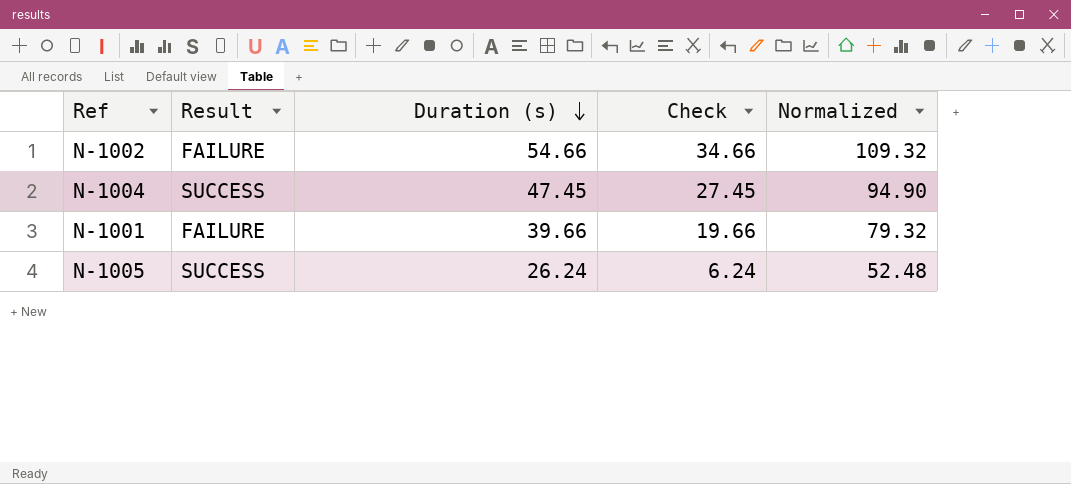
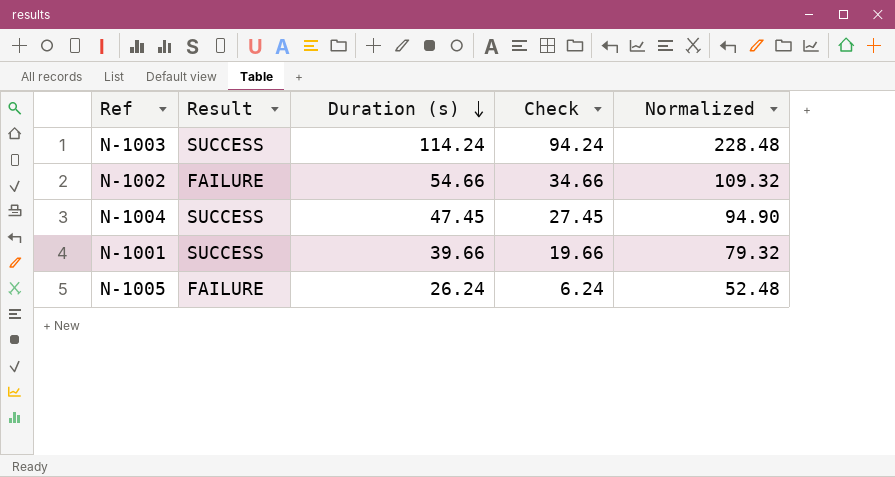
row N-1003: none -> SUCCESS | 114.24 | 94.24 | 228.48
N-1001 | Result: FAILURE -> SUCCESS
N-1005 | Result: SUCCESS -> FAILURE

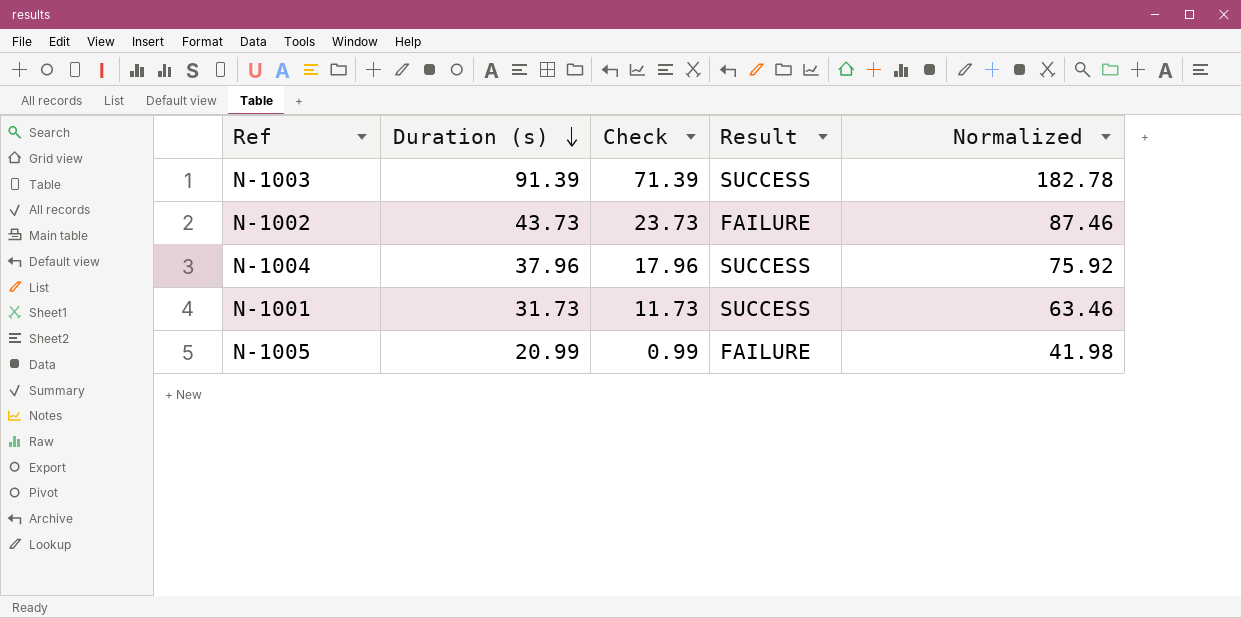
column Result | position: 2 -> 4
N-1003 | Duration (s): 114.24 -> 91.39
N-1003 | Check: 94.24 -> 71.39
N-1003 | Normalized: 228.48 -> 182.78
N-1002 | Duration (s): 54.66 -> 43.73
N-1002 | Check: 34.66 -> 23.73
N-1002 | Normalized: 109.32 -> 87.46
N-1004 | Duration (s): 47.45 -> 37.96
N-1004 | Check: 27.45 -> 17.96
N-1004 | Normalized: 94.90 -> 75.92
N-1001 | Duration (s): 39.66 -> 31.73
N-1001 | Check: 19.66 -> 11.73
N-1001 | Normalized: 79.32 -> 63.46
N-1005 | Duration (s): 26.24 -> 20.99
N-1005 | Check: 6.24 -> 0.99
N-1005 | Normalized: 52.48 -> 41.98

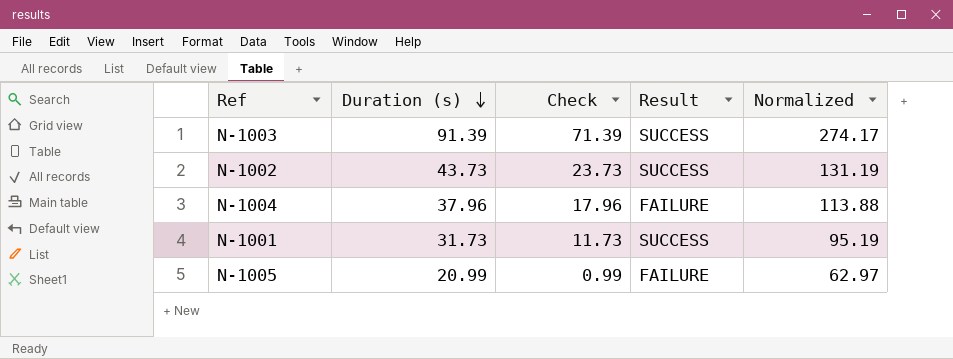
column Normalized | formula: [Duration (s)] * 2 -> [Duration (s)] * 3
N-1002 | Result: FAILURE -> SUCCESS
N-1004 | Result: SUCCESS -> FAILURE

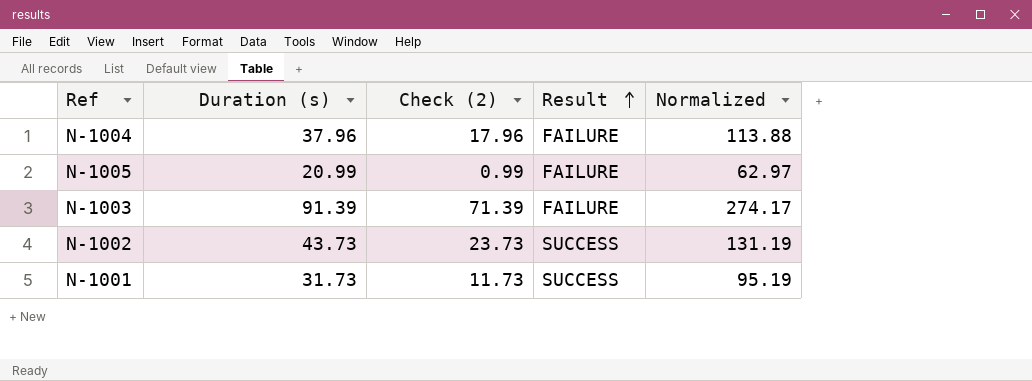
row order: Duration (s) descending -> Result ascending
column name: Check -> Check (2)
N-1003 | Result: SUCCESS -> FAILURE

